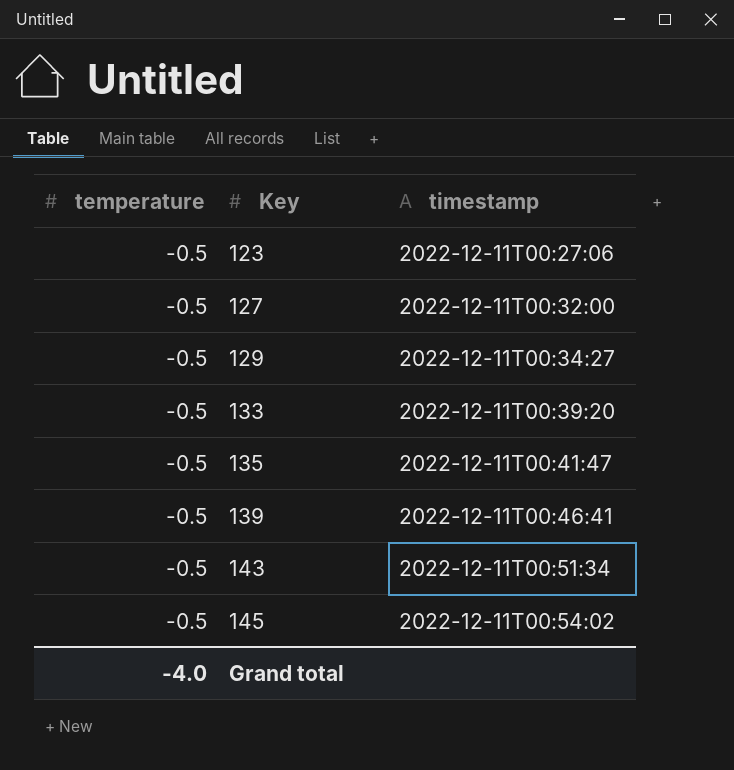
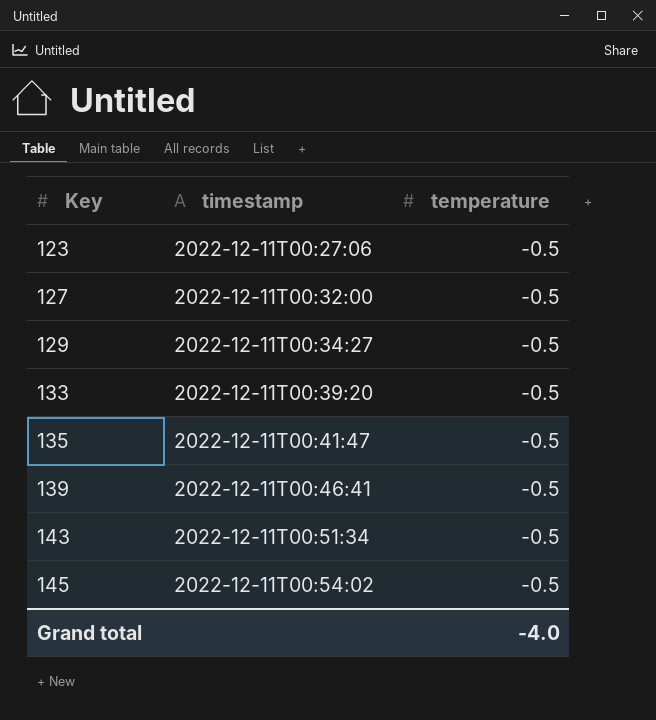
column temperature | position: 1 -> 3

